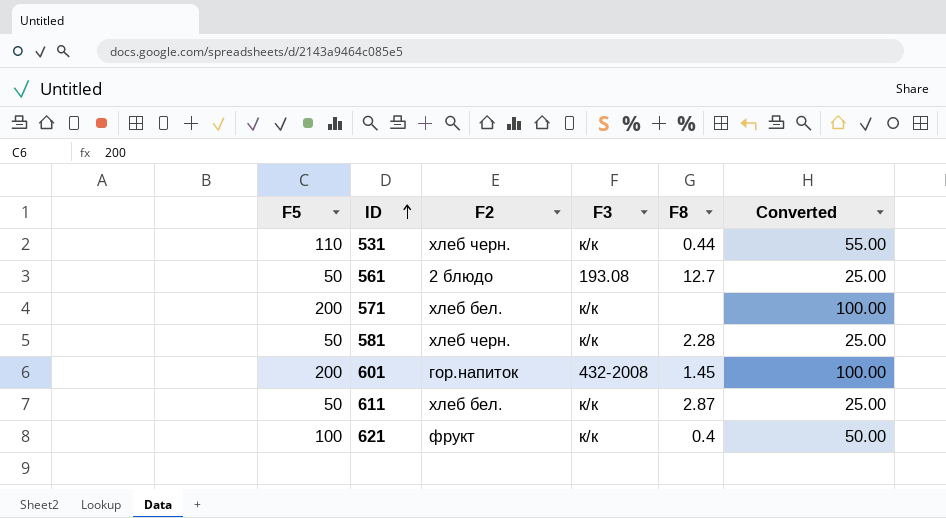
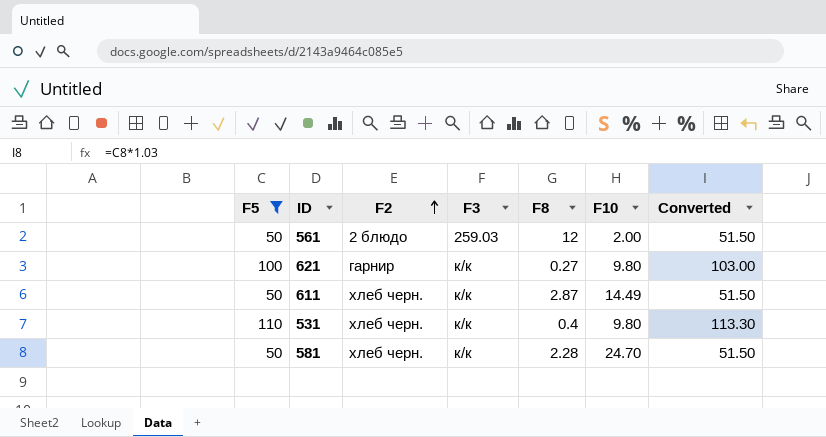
filter: none -> F5 != 200
row order: ID ascending -> F2 ascending
column F10 | position: none -> 6
column Converted | formula: [F5] * 0.5 -> [F5] * 1.03
561 | F3: 193.08 -> 259.03
561 | F8: 12.7 -> 12
621 | F2: фрукт -> гарнир
621 | F8: 0.4 -> 0.27
611 | F2: хлеб бел. -> хлеб черн.
531 | F8: 0.44 -> 0.4

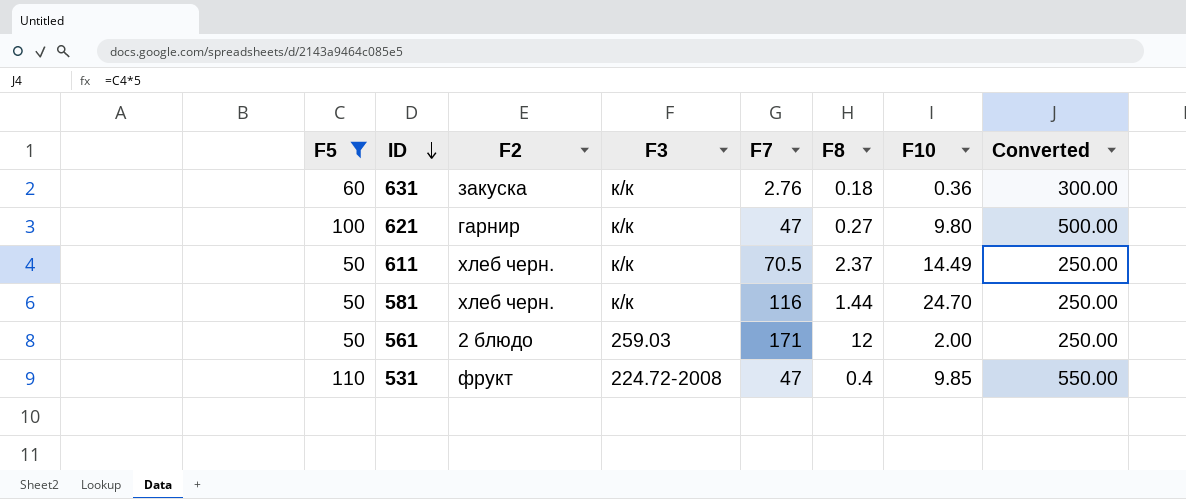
row order: F2 ascending -> ID descending
column F7 | position: none -> 5
column Converted | formula: [F5] * 1.03 -> [F5] * 5
row 631: none -> 60 | закуска | к/к | 2.76 | 0.18 | 0.36 | 300.00
611 | F8: 2.87 -> 2.37
581 | F8: 2.28 -> 1.44
531 | F2: хлеб черн. -> фрукт
531 | F3: к/к -> 224.72-2008
531 | F10: 9.80 -> 9.85

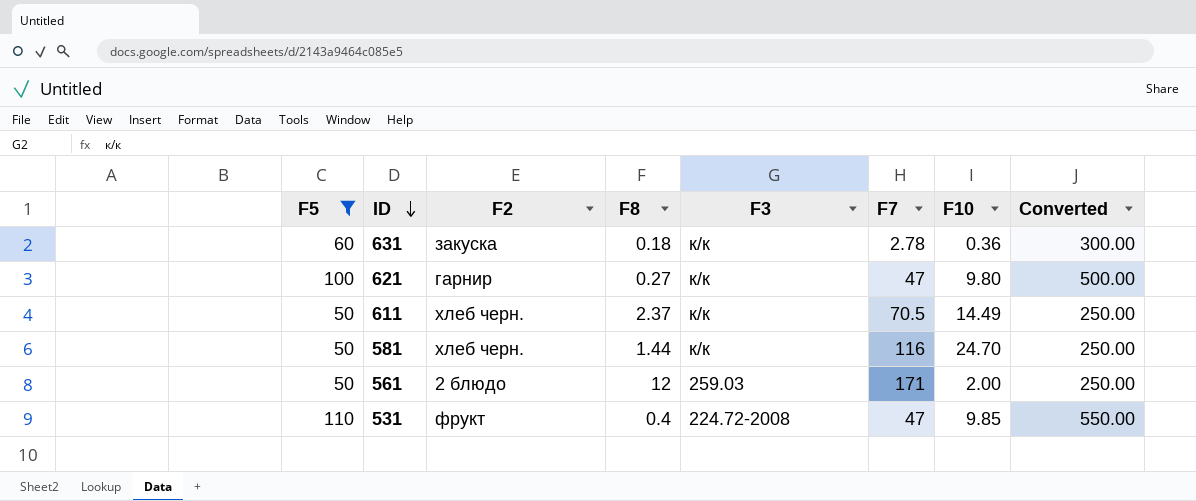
column F8 | position: 6 -> 4
631 | F7: 2.76 -> 2.78

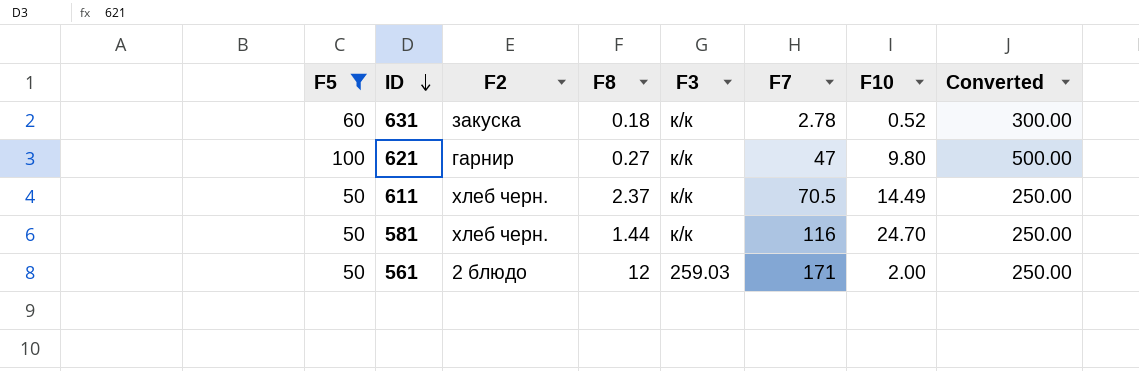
row 531: 110 | фрукт | 0.4 | 224.72-2008 | 47 | 9.85 | 550.00 -> none
631 | F10: 0.36 -> 0.52

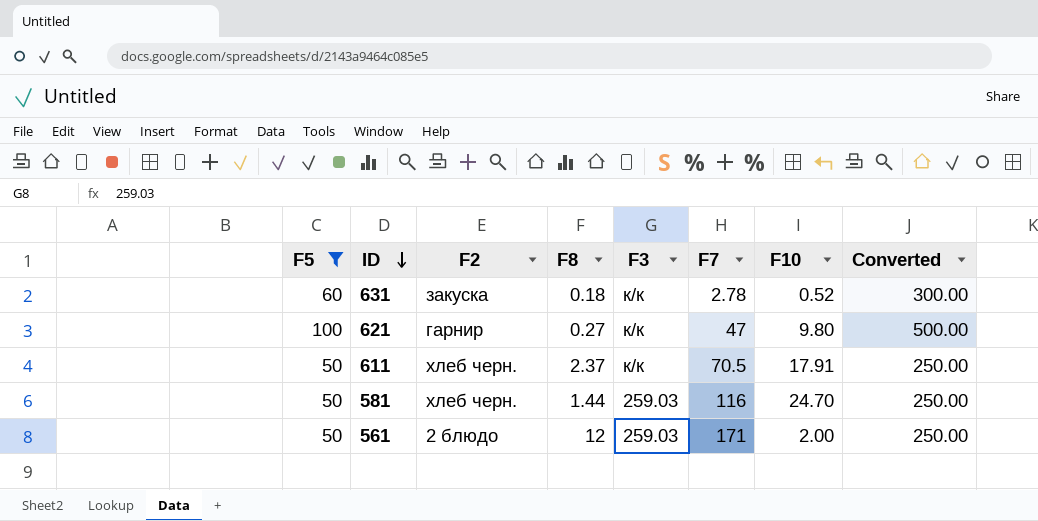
611 | F10: 14.49 -> 17.91
581 | F3: к/к -> 259.03

